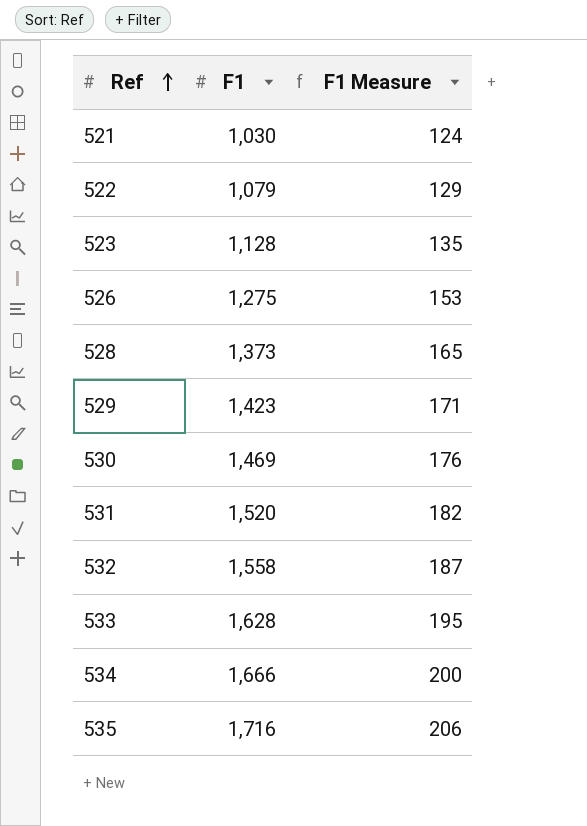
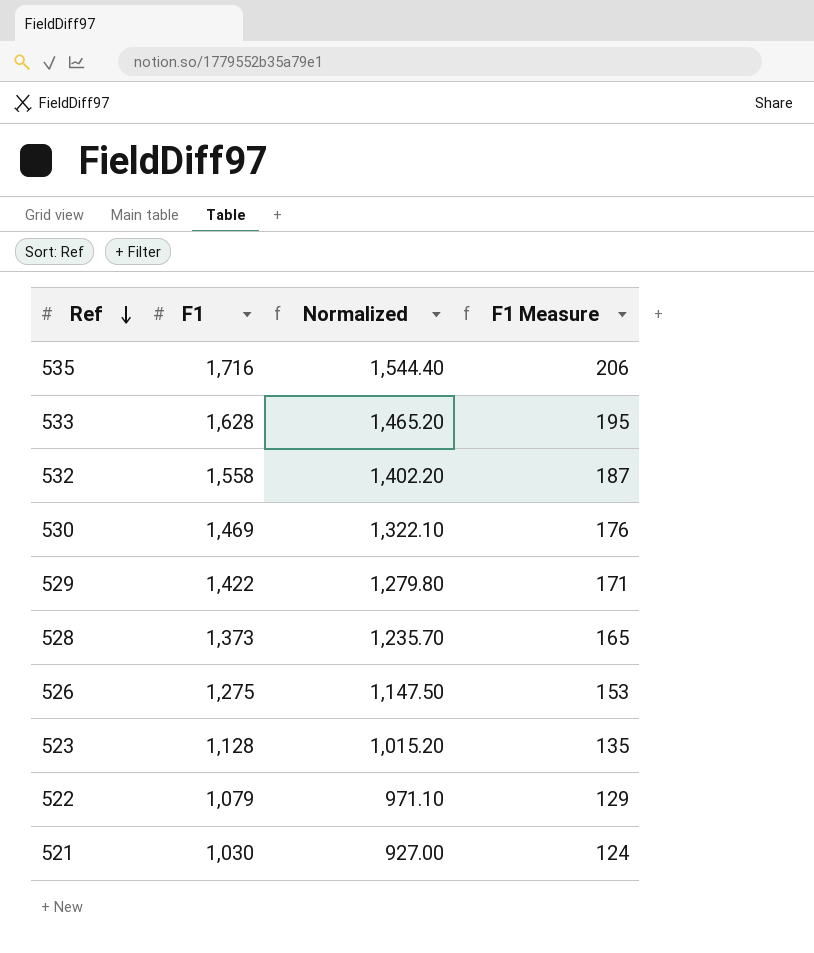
row order: Ref ascending -> Ref descending
column Normalized | formula: none -> [F1] * 0.9
row 531: 1,520 | 182 -> none
row 534: 1,666 | 200 -> none
529 | F1: 1,423 -> 1,422

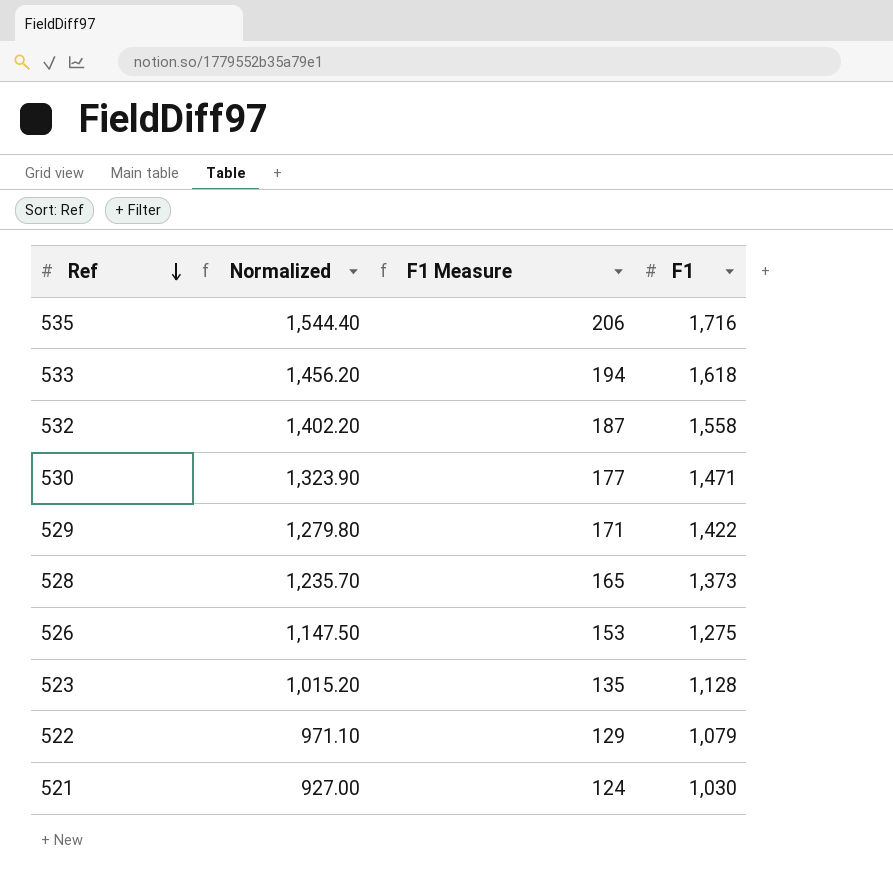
column F1 | position: 2 -> 4
533 | Normalized: 1,465.20 -> 1,456.20
533 | F1 Measure: 195 -> 194
533 | F1: 1,628 -> 1,618
530 | Normalized: 1,322.10 -> 1,323.90
530 | F1 Measure: 176 -> 177
530 | F1: 1,469 -> 1,471

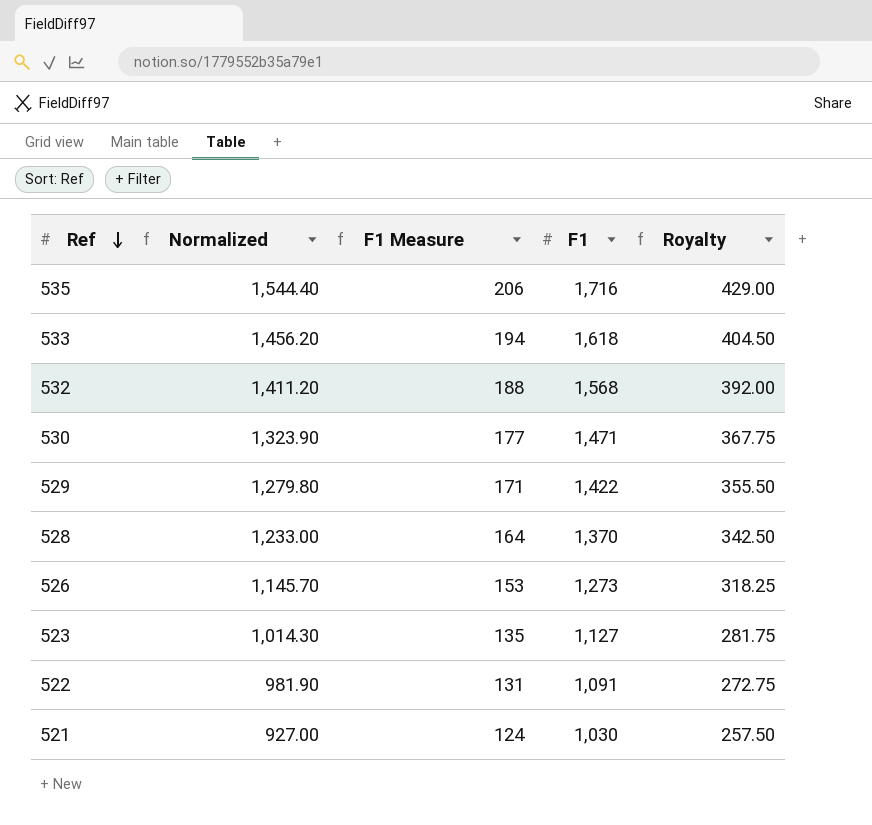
column Royalty | formula: none -> [F1] * 0.25
532 | Normalized: 1,402.20 -> 1,411.20
532 | F1 Measure: 187 -> 188
532 | F1: 1,558 -> 1,568
528 | Normalized: 1,235.70 -> 1,233.00
528 | F1 Measure: 165 -> 164
528 | F1: 1,373 -> 1,370
526 | Normalized: 1,147.50 -> 1,145.70
526 | F1: 1,275 -> 1,273
523 | Normalized: 1,015.20 -> 1,014.30
523 | F1: 1,128 -> 1,127
522 | Normalized: 971.10 -> 981.90
522 | F1 Measure: 129 -> 131
522 | F1: 1,079 -> 1,091

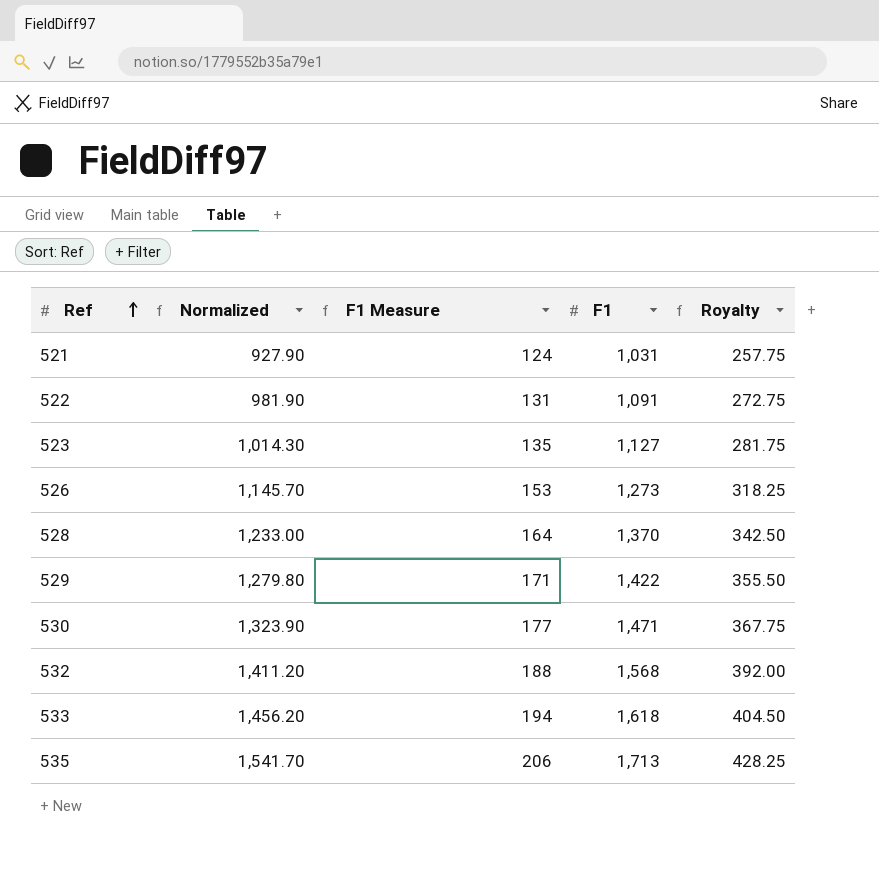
row order: Ref descending -> Ref ascending
521 | Normalized: 927.00 -> 927.90
521 | F1: 1,030 -> 1,031
521 | Royalty: 257.50 -> 257.75
535 | Normalized: 1,544.40 -> 1,541.70
535 | F1: 1,716 -> 1,713
535 | Royalty: 429.00 -> 428.25

